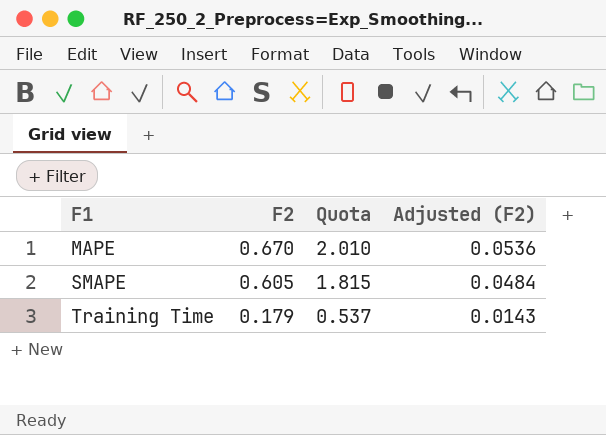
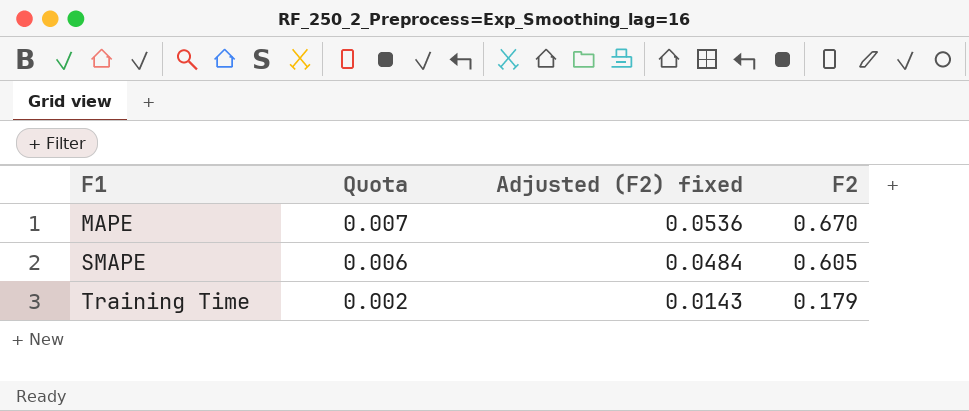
column Quota | formula: [F2] * 3 -> [F2] * 0.01
column name: Adjusted (F2) -> Adjusted (F2) fixed
column F2 | position: 2 -> 4

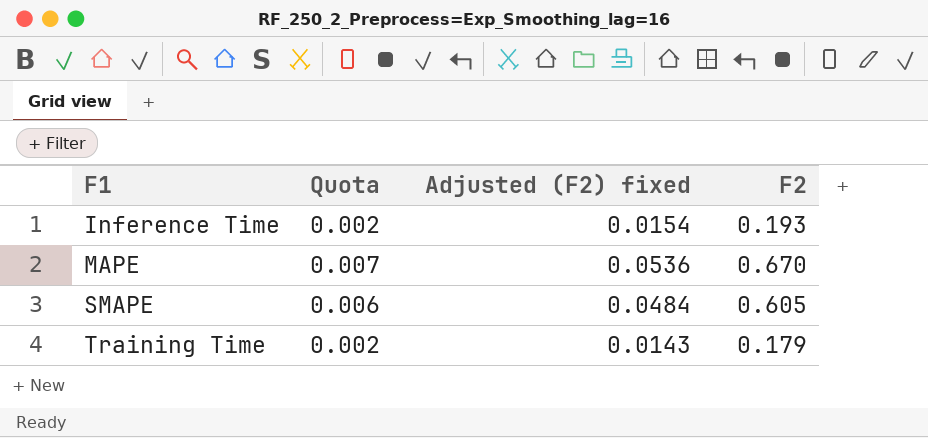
row Inference Time: none -> 0.002 | 0.0154 | 0.193

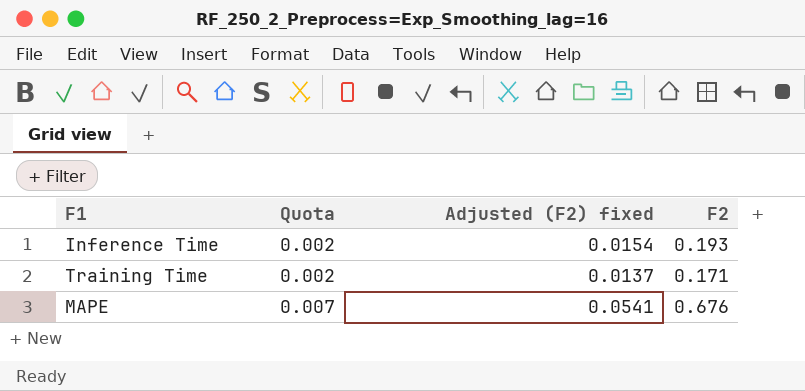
row order: F1 ascending -> Quota ascending
row SMAPE: 0.006 | 0.0484 | 0.605 -> none
Training Time | Adjusted (F2) fixed: 0.0143 -> 0.0137
Training Time | F2: 0.179 -> 0.171
MAPE | Adjusted (F2) fixed: 0.0536 -> 0.0541
MAPE | F2: 0.670 -> 0.676

